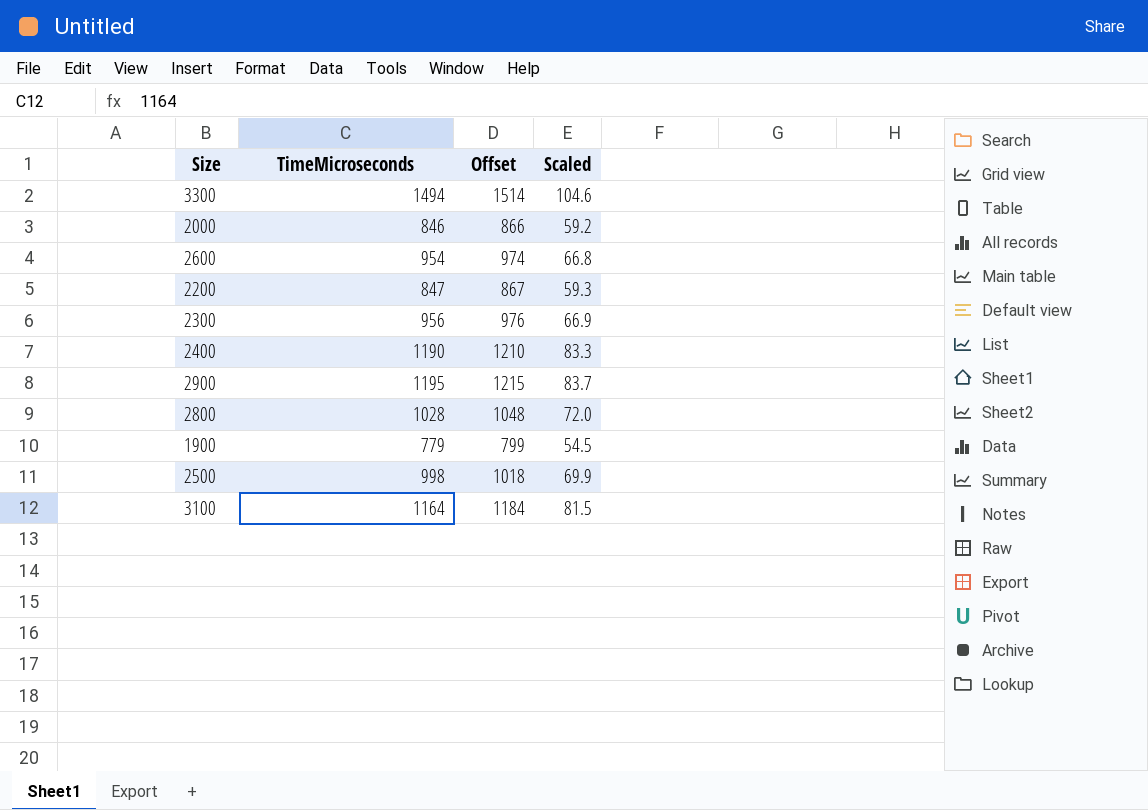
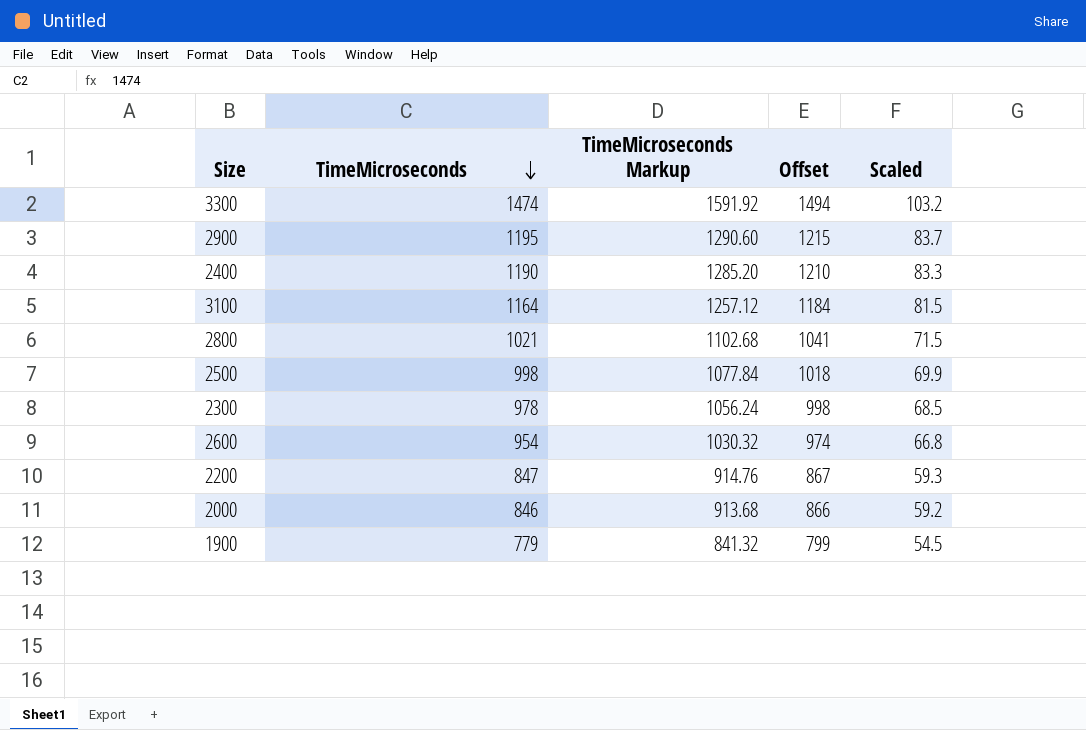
row order: none -> TimeMicroseconds descending
column TimeMicroseconds Markup | formula: none -> [TimeMicroseconds] * 1.08
3300 | TimeMicroseconds: 1494 -> 1474
3300 | Offset: 1514 -> 1494
3300 | Scaled: 104.6 -> 103.2
2800 | TimeMicroseconds: 1028 -> 1021
2800 | Offset: 1048 -> 1041
2800 | Scaled: 72.0 -> 71.5
2300 | TimeMicroseconds: 956 -> 978
2300 | Offset: 976 -> 998
2300 | Scaled: 66.9 -> 68.5

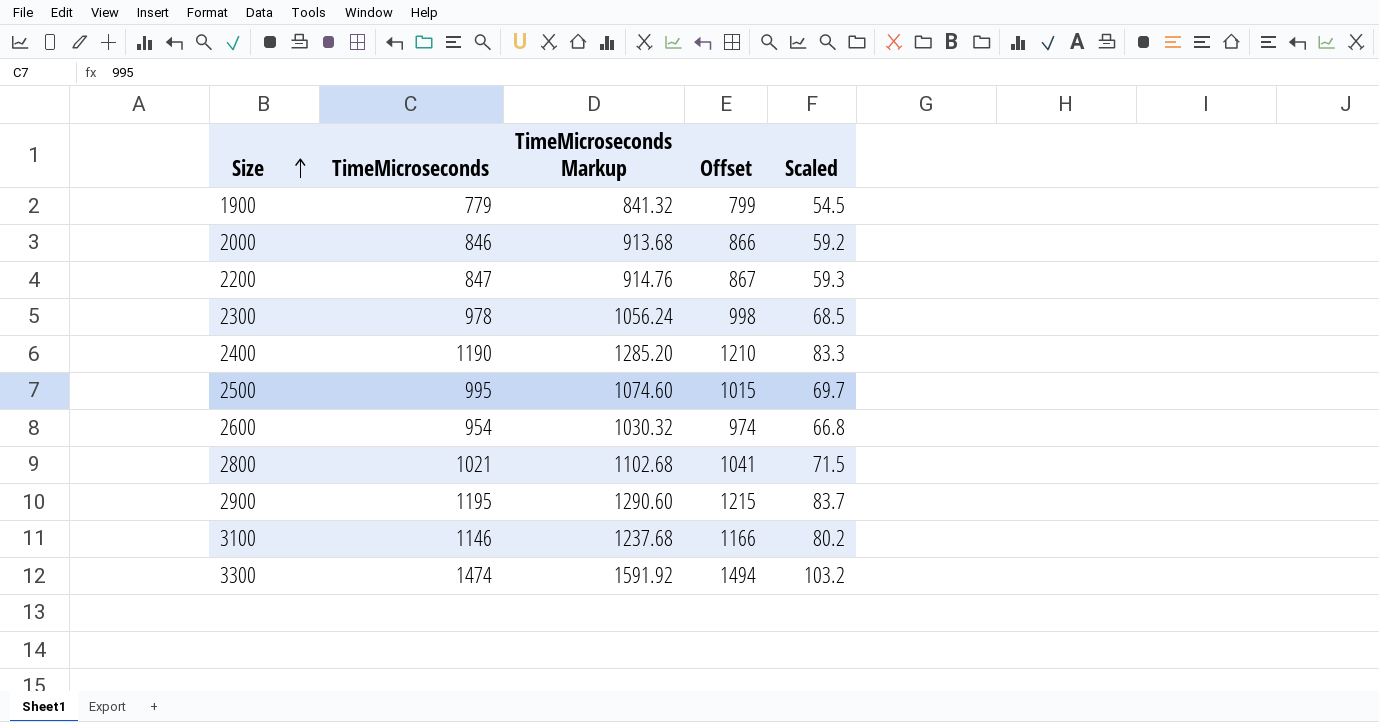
row order: TimeMicroseconds descending -> Size ascending
2500 | TimeMicroseconds: 998 -> 995
2500 | TimeMicroseconds Markup: 1077.84 -> 1074.60
2500 | Offset: 1018 -> 1015
2500 | Scaled: 69.9 -> 69.7
3100 | TimeMicroseconds: 1164 -> 1146
3100 | TimeMicroseconds Markup: 1257.12 -> 1237.68
3100 | Offset: 1184 -> 1166
3100 | Scaled: 81.5 -> 80.2

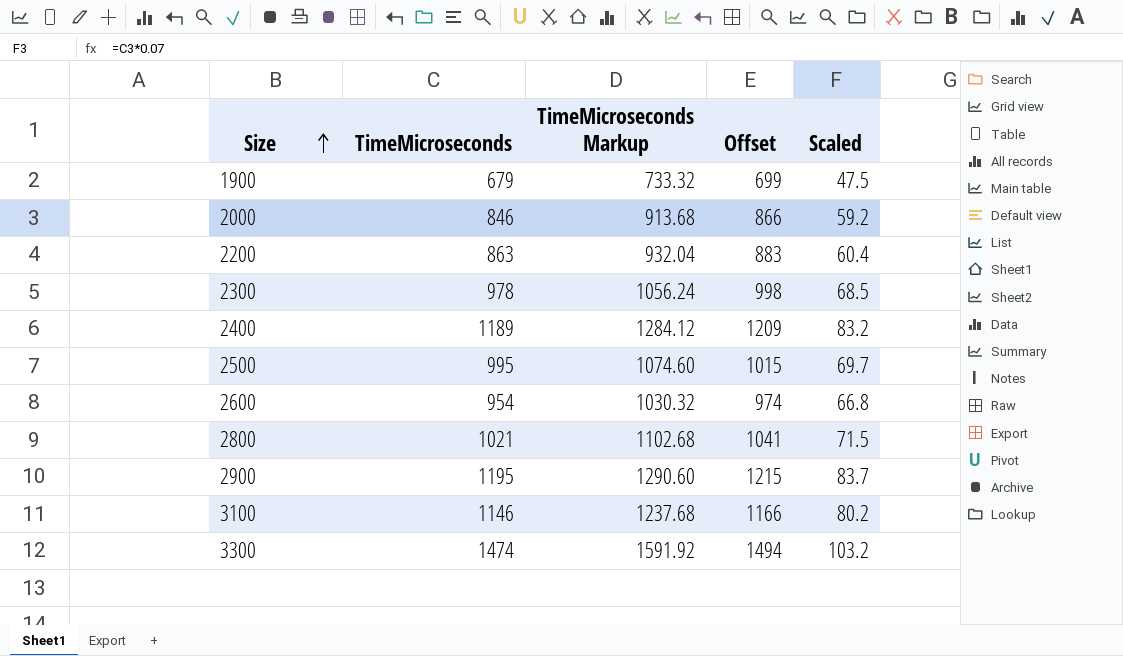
1900 | TimeMicroseconds: 779 -> 679
1900 | TimeMicroseconds Markup: 841.32 -> 733.32
1900 | Offset: 799 -> 699
1900 | Scaled: 54.5 -> 47.5
2200 | TimeMicroseconds: 847 -> 863
2200 | TimeMicroseconds Markup: 914.76 -> 932.04
2200 | Offset: 867 -> 883
2200 | Scaled: 59.3 -> 60.4
2400 | TimeMicroseconds: 1190 -> 1189
2400 | TimeMicroseconds Markup: 1285.20 -> 1284.12
2400 | Offset: 1210 -> 1209
2400 | Scaled: 83.3 -> 83.2

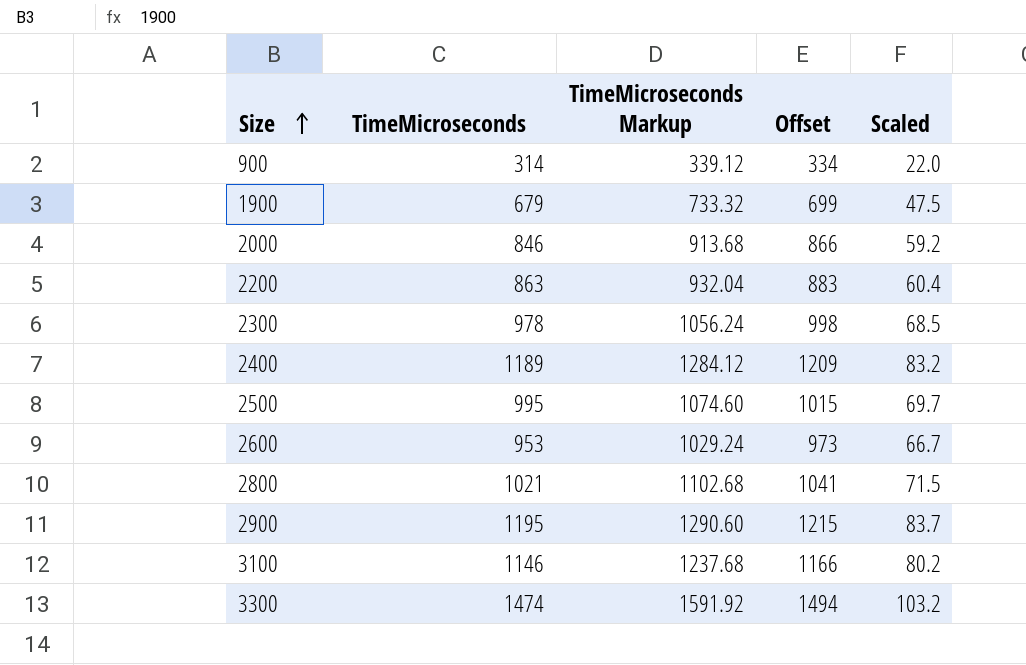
row 900: none -> 314 | 339.12 | 334 | 22.0
2600 | TimeMicroseconds: 954 -> 953
2600 | TimeMicroseconds Markup: 1030.32 -> 1029.24
2600 | Offset: 974 -> 973
2600 | Scaled: 66.8 -> 66.7

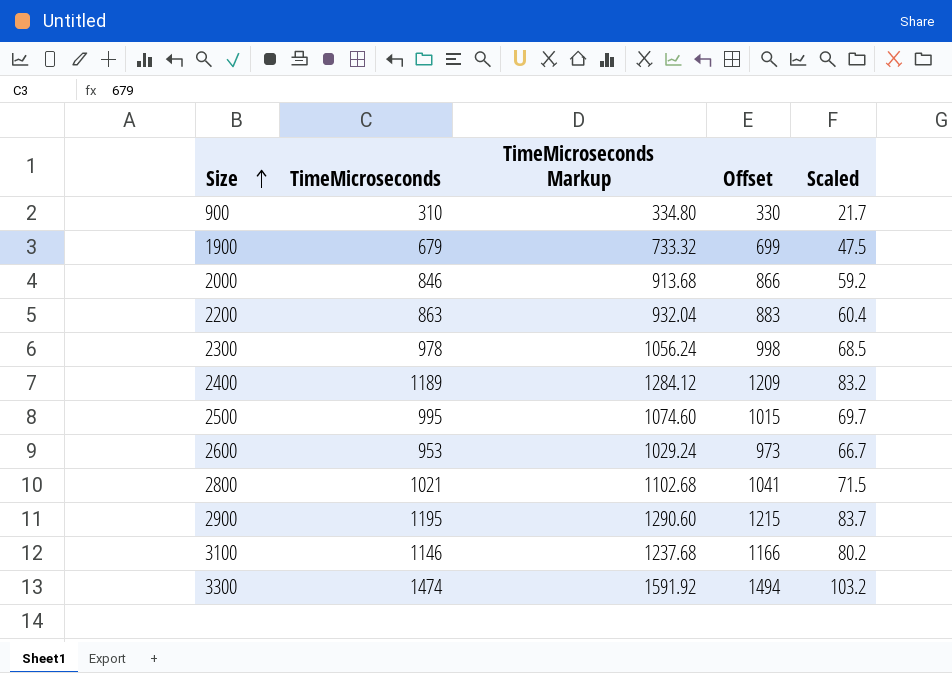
900 | TimeMicroseconds: 314 -> 310
900 | TimeMicroseconds Markup: 339.12 -> 334.80
900 | Offset: 334 -> 330
900 | Scaled: 22.0 -> 21.7

